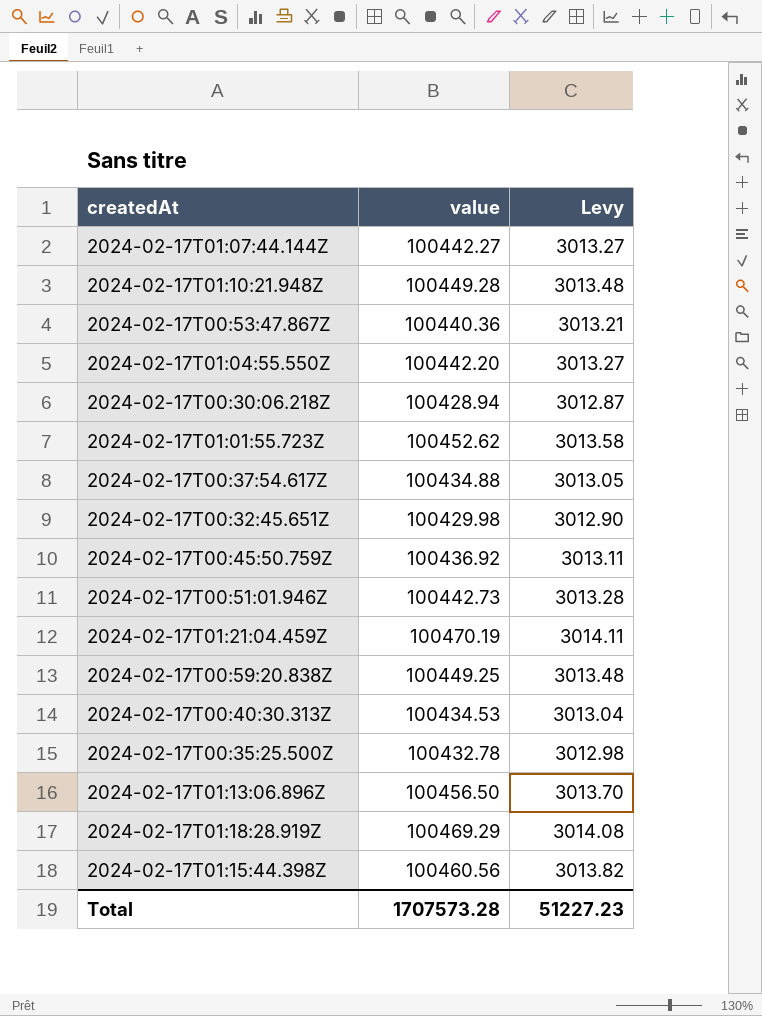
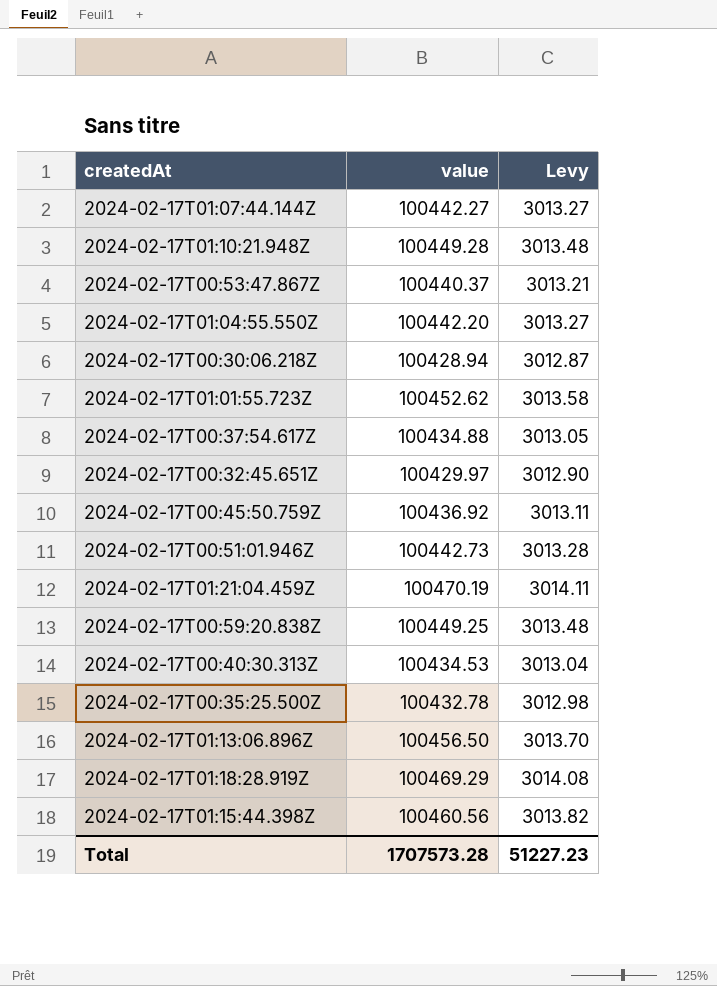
2024-02-17T00:53:47.867Z | value: 100440.36 -> 100440.37
2024-02-17T00:32:45.651Z | value: 100429.98 -> 100429.97

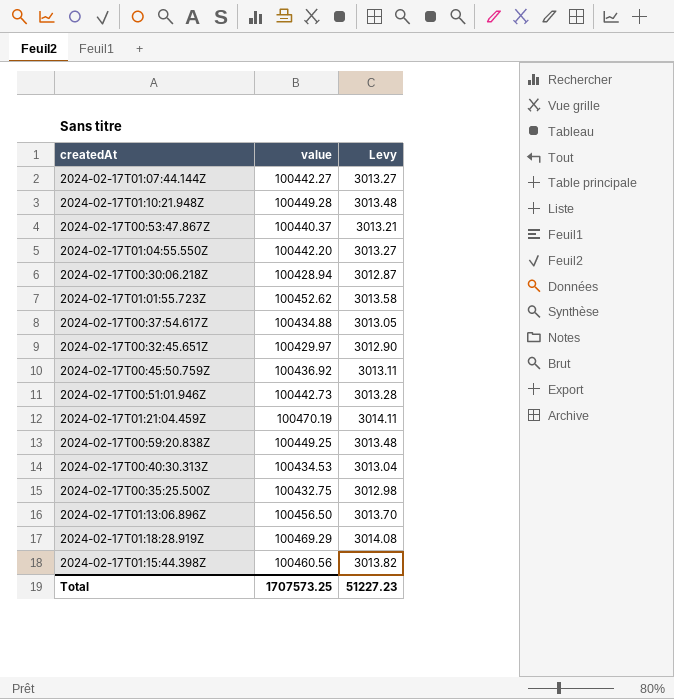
2024-02-17T00:35:25.500Z | value: 100432.78 -> 100432.75
Total | value: 1707573.28 -> 1707573.25

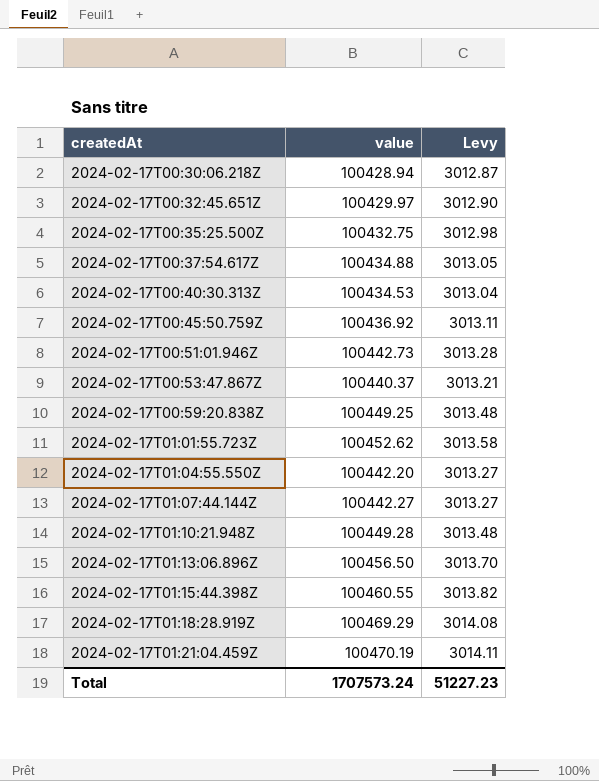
row order: none -> createdAt ascending
2024-02-17T01:15:44.398Z | value: 100460.56 -> 100460.55
Total | value: 1707573.25 -> 1707573.24

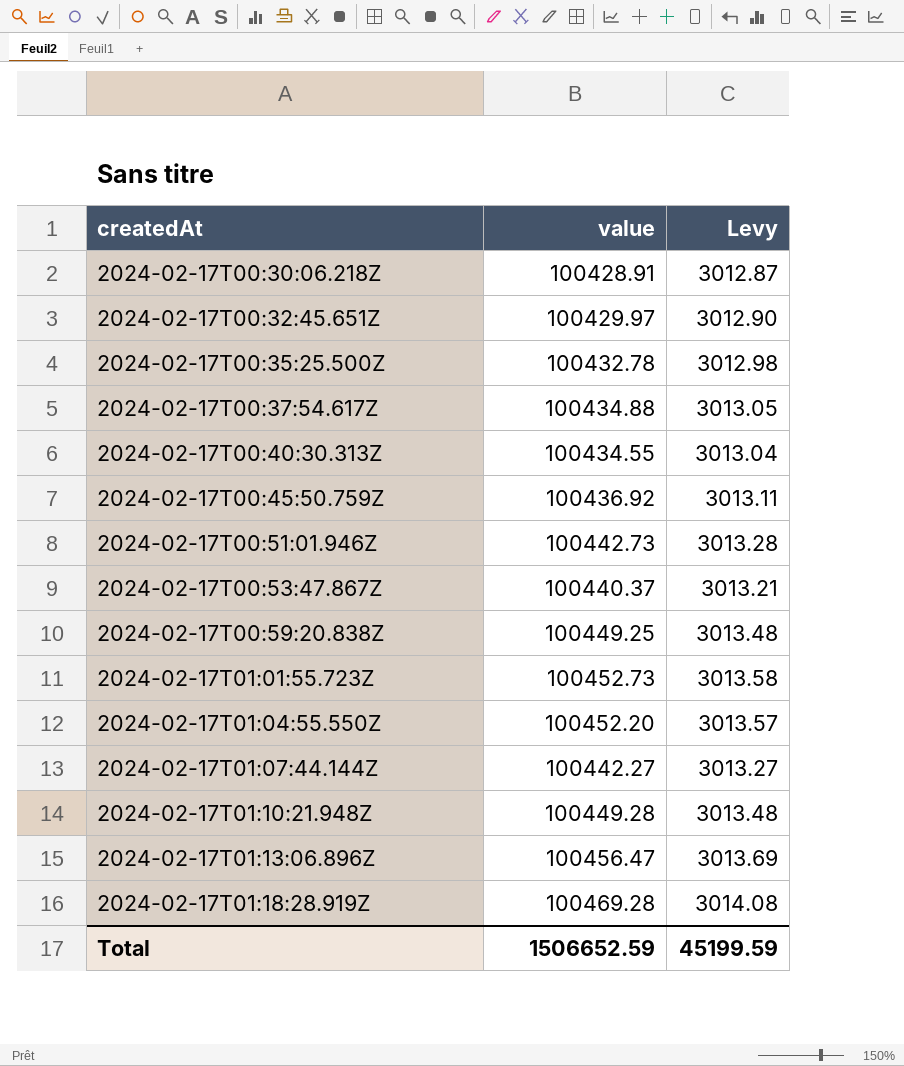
row 2024-02-17T01:15:44.398Z: 100460.55 | 3013.82 -> none
row 2024-02-17T01:21:04.459Z: 100470.19 | 3014.11 -> none
2024-02-17T00:30:06.218Z | value: 100428.94 -> 100428.91
2024-02-17T00:35:25.500Z | value: 100432.75 -> 100432.78
2024-02-17T00:40:30.313Z | value: 100434.53 -> 100434.55
2024-02-17T01:01:55.723Z | value: 100452.62 -> 100452.73
2024-02-17T01:04:55.550Z | value: 100442.20 -> 100452.20
2024-02-17T01:04:55.550Z | Levy: 3013.27 -> 3013.57
2024-02-17T01:13:06.896Z | value: 100456.50 -> 100456.47
2024-02-17T01:13:06.896Z | Levy: 3013.70 -> 3013.69
2024-02-17T01:18:28.919Z | value: 100469.29 -> 100469.28
Total | value: 1707573.24 -> 1506652.59
Total | Levy: 51227.23 -> 45199.59

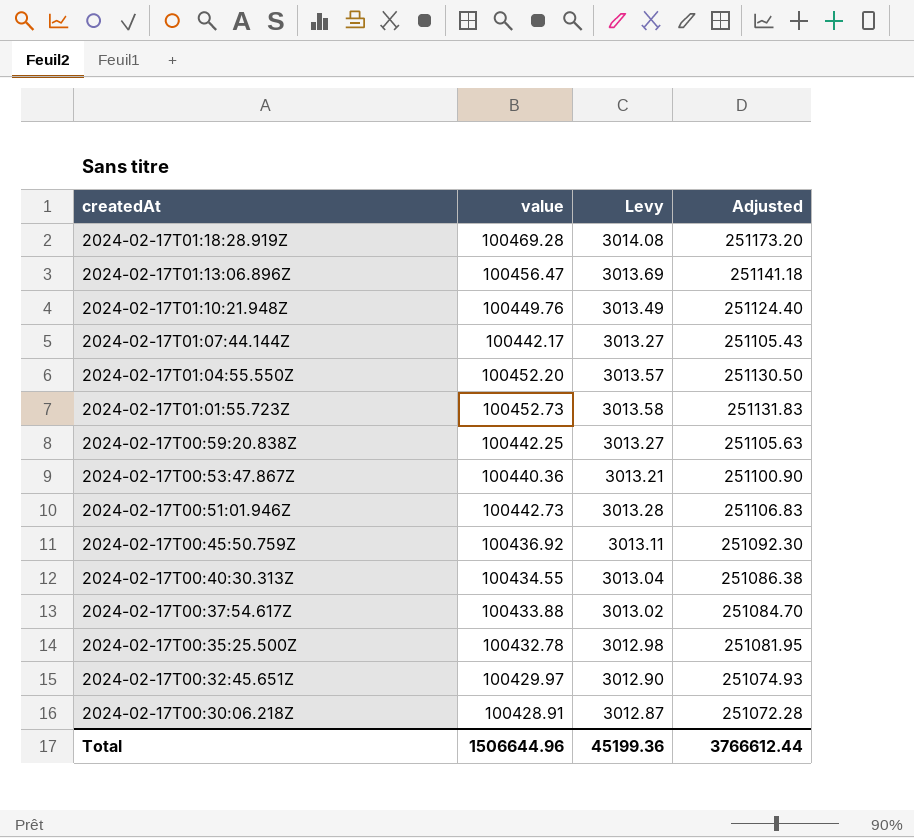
row order: createdAt ascending -> createdAt descending
column Adjusted | formula: none -> [value] * 2.5
2024-02-17T01:10:21.948Z | value: 100449.28 -> 100449.76
2024-02-17T01:10:21.948Z | Levy: 3013.48 -> 3013.49
2024-02-17T01:07:44.144Z | value: 100442.27 -> 100442.17
2024-02-17T00:59:20.838Z | value: 100449.25 -> 100442.25
2024-02-17T00:59:20.838Z | Levy: 3013.48 -> 3013.27
2024-02-17T00:53:47.867Z | value: 100440.37 -> 100440.36
2024-02-17T00:37:54.617Z | value: 100434.88 -> 100433.88
2024-02-17T00:37:54.617Z | Levy: 3013.05 -> 3013.02
Total | value: 1506652.59 -> 1506644.96
Total | Levy: 45199.59 -> 45199.36

